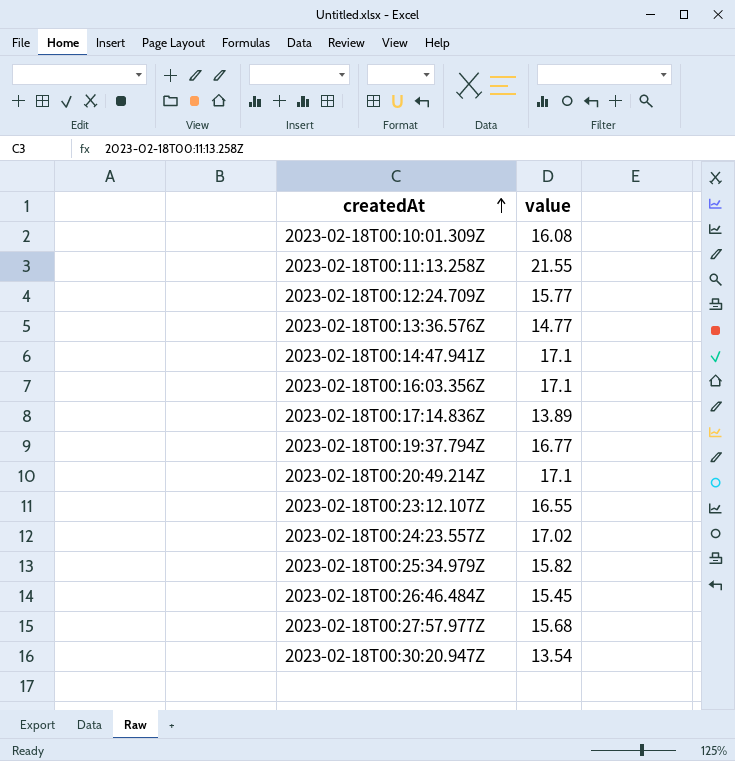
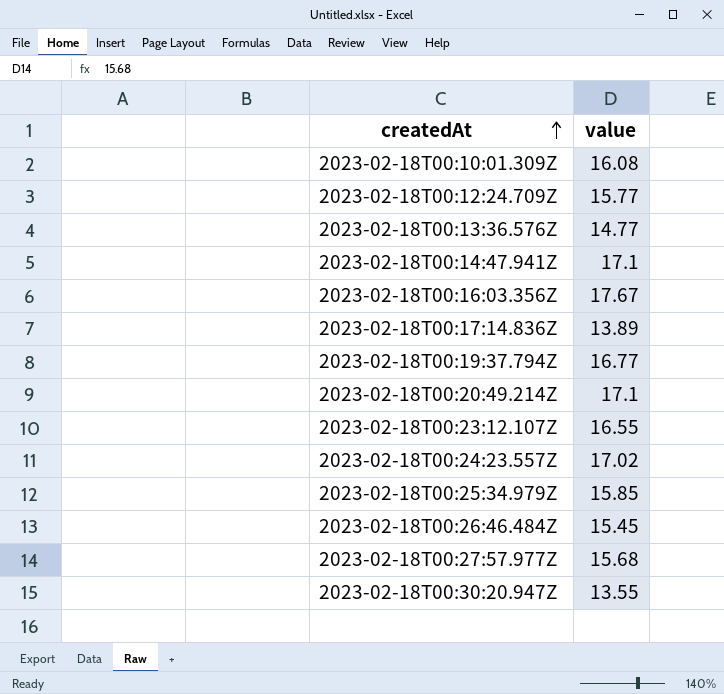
row 2023-02-18T00:11:13.258Z: 21.55 -> none
2023-02-18T00:16:03.356Z | value: 17.1 -> 17.67
2023-02-18T00:25:34.979Z | value: 15.82 -> 15.85
2023-02-18T00:30:20.947Z | value: 13.54 -> 13.55

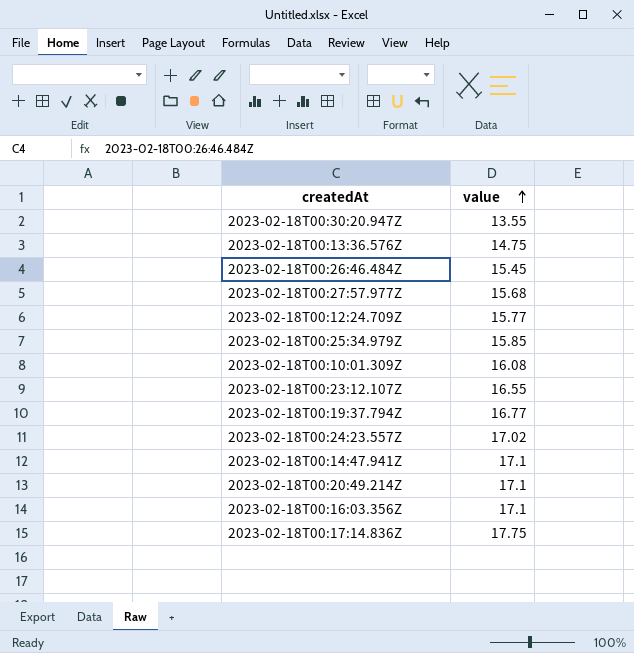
row order: createdAt ascending -> value ascending
2023-02-18T00:13:36.576Z | value: 14.77 -> 14.75
2023-02-18T00:16:03.356Z | value: 17.67 -> 17.1
2023-02-18T00:17:14.836Z | value: 13.89 -> 17.75

